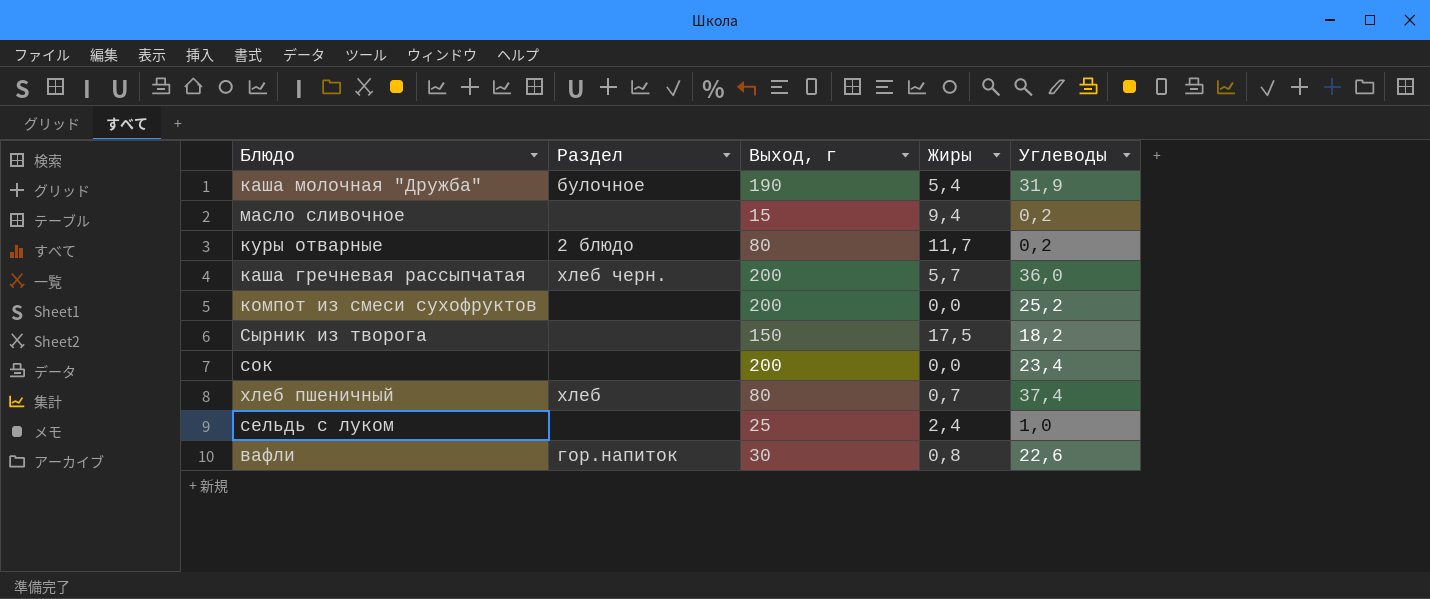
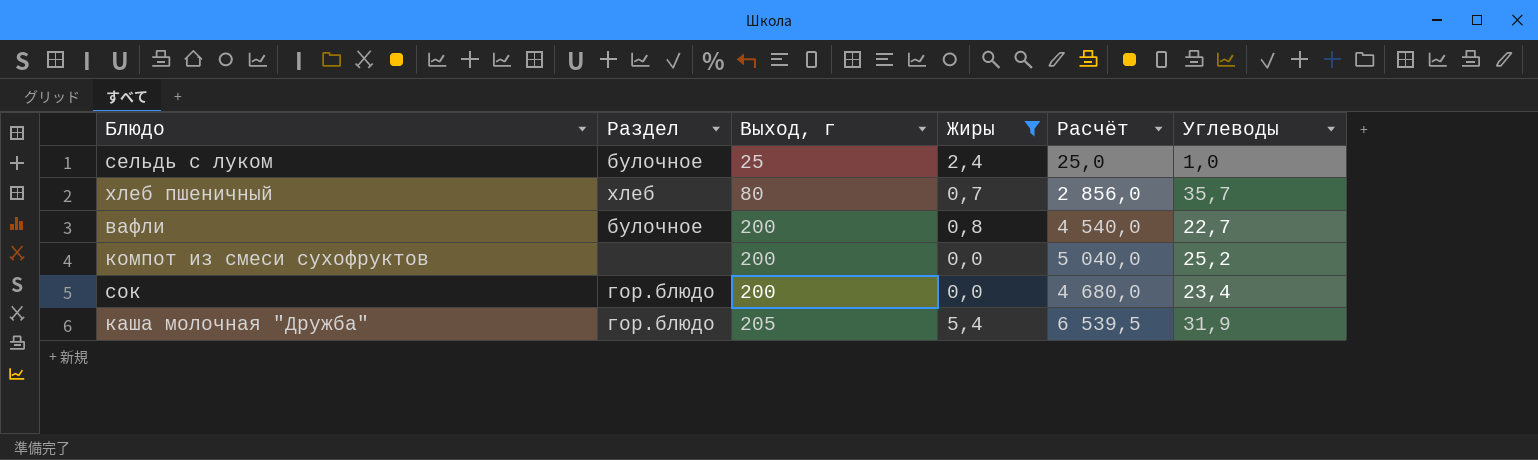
filter: none -> Жиры <= 5,4
row order: none -> Выход, г ascending
column Расчёт | formula: none -> [Выход, г] * [Углеводы]
сельдь с луком | Раздел: none -> булочное
хлеб пшеничный | Углеводы: 37,4 -> 35,7
вафли | Раздел: гор.напиток -> булочное
вафли | Выход, г: 30 -> 200
вафли | Углеводы: 22,6 -> 22,7
сок | Раздел: none -> гор.блюдо
каша молочная "Дружба" | Раздел: булочное -> гор.блюдо
каша молочная "Дружба" | Выход, г: 190 -> 205

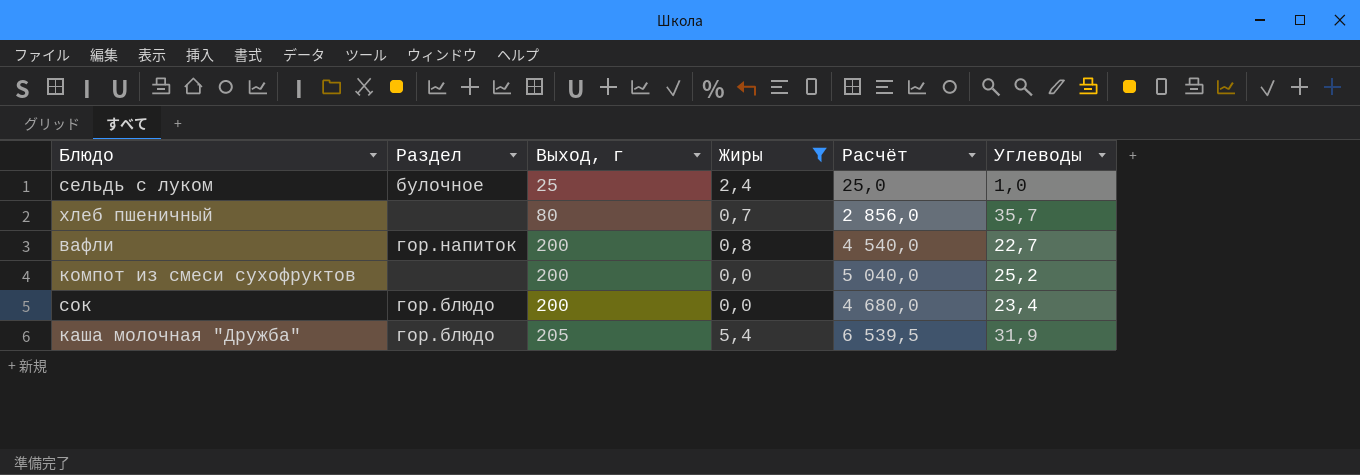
хлеб пшеничный | Раздел: хлеб -> none
вафли | Раздел: булочное -> гор.напиток

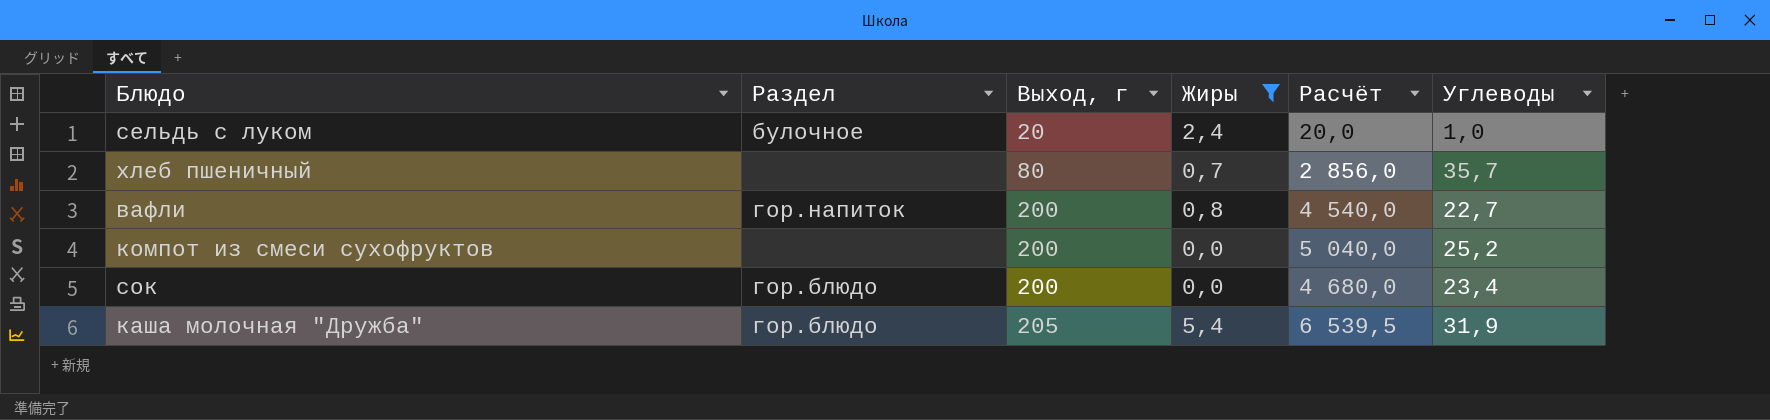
сельдь с луком | Выход, г: 25 -> 20
сельдь с луком | Расчёт: 25,0 -> 20,0

